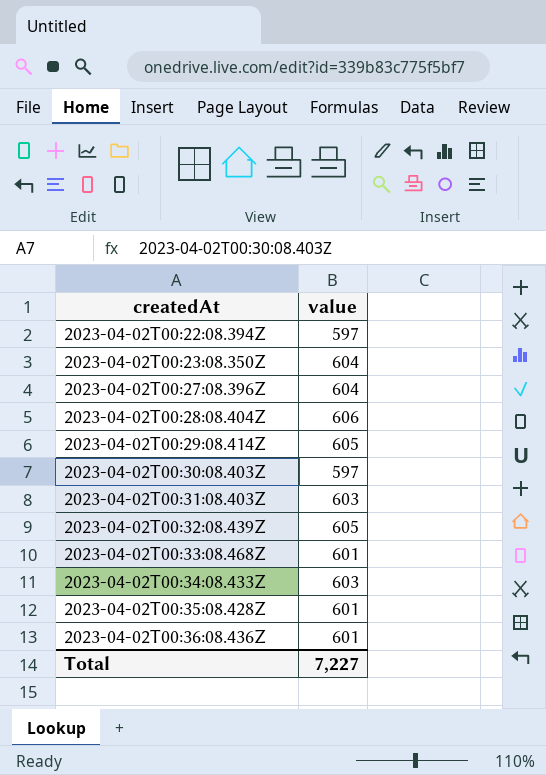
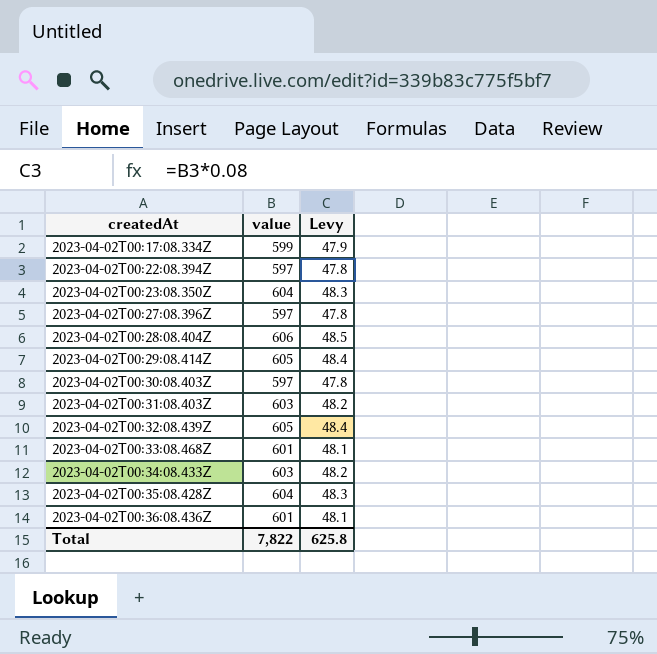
column Levy | formula: none -> [value] * 0.08
row 2023-04-02T00:17:08.334Z: none -> 599 | 47.9
2023-04-02T00:27:08.396Z | value: 604 -> 597
2023-04-02T00:35:08.428Z | value: 601 -> 604
Total | value: 7,227 -> 7,822

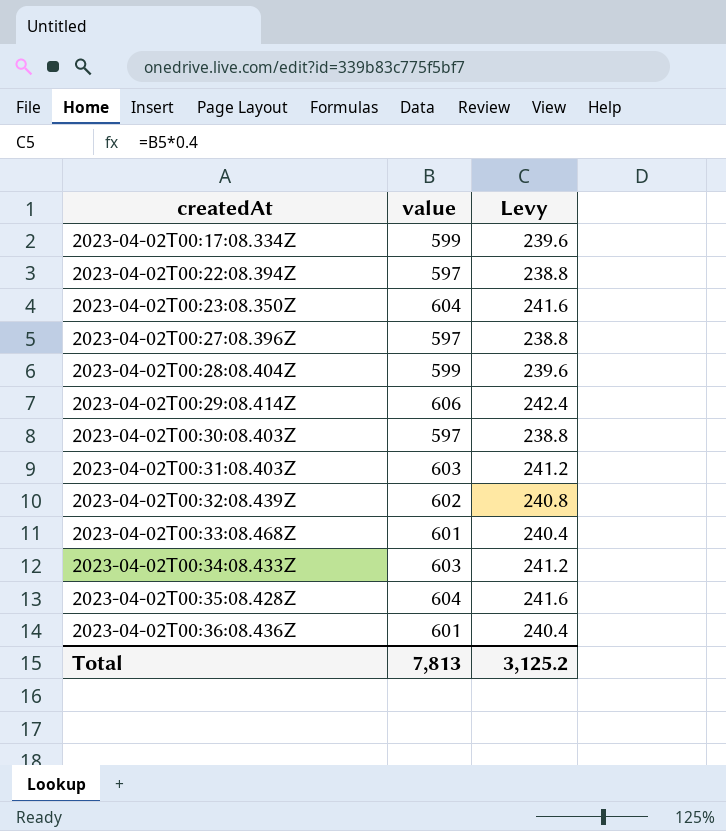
column Levy | formula: [value] * 0.08 -> [value] * 0.4
2023-04-02T00:28:08.404Z | value: 606 -> 599
2023-04-02T00:29:08.414Z | value: 605 -> 606
2023-04-02T00:32:08.439Z | value: 605 -> 602
Total | value: 7,822 -> 7,813
Total | Levy: 625.8 -> 3,125.2

